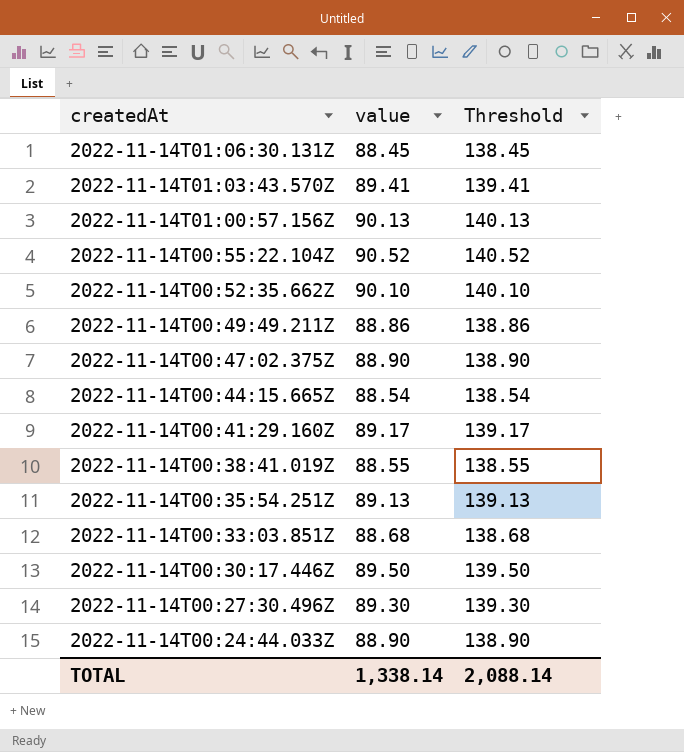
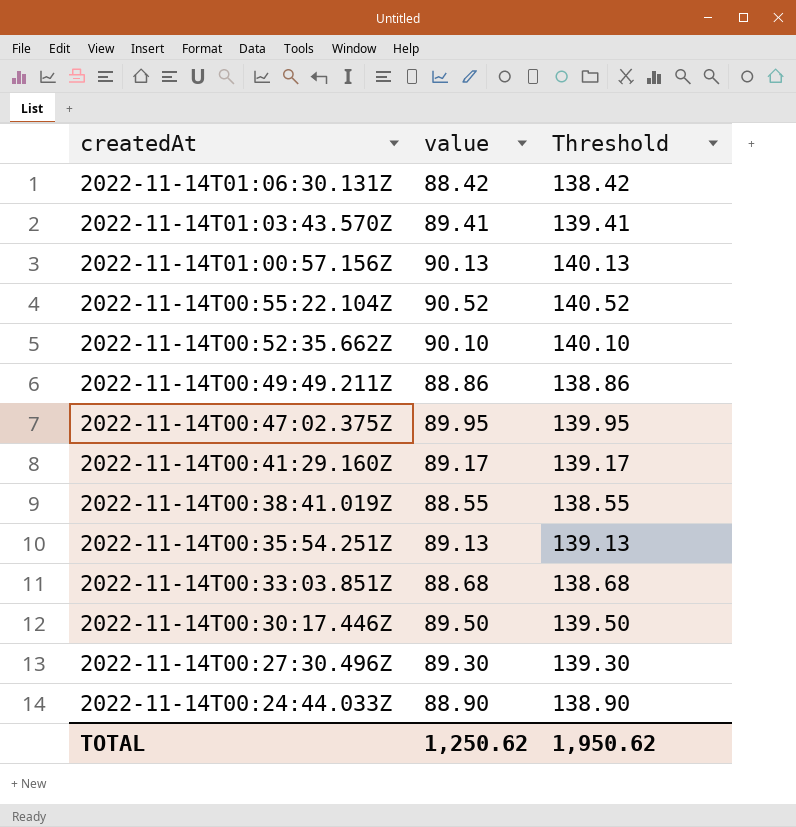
row 2022-11-14T00:44:15.665Z: 88.54 | 138.54 -> none
2022-11-14T01:06:30.131Z | value: 88.45 -> 88.42
2022-11-14T01:06:30.131Z | Threshold: 138.45 -> 138.42
2022-11-14T00:47:02.375Z | value: 88.90 -> 89.95
2022-11-14T00:47:02.375Z | Threshold: 138.90 -> 139.95
TOTAL | value: 1,338.14 -> 1,250.62
TOTAL | Threshold: 2,088.14 -> 1,950.62

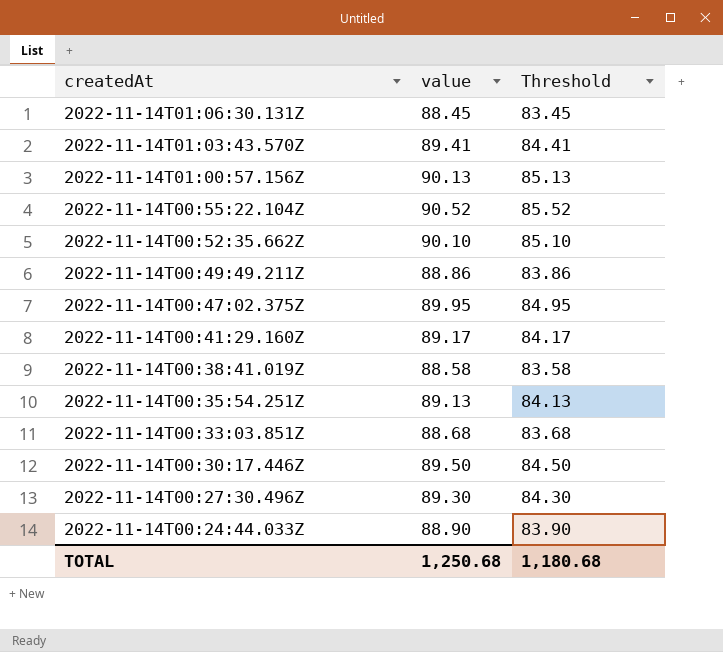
column Threshold | formula: [value] + 50 -> [value] - 5
2022-11-14T01:06:30.131Z | value: 88.42 -> 88.45
2022-11-14T00:38:41.019Z | value: 88.55 -> 88.58
TOTAL | value: 1,250.62 -> 1,250.68
TOTAL | Threshold: 1,950.62 -> 1,180.68

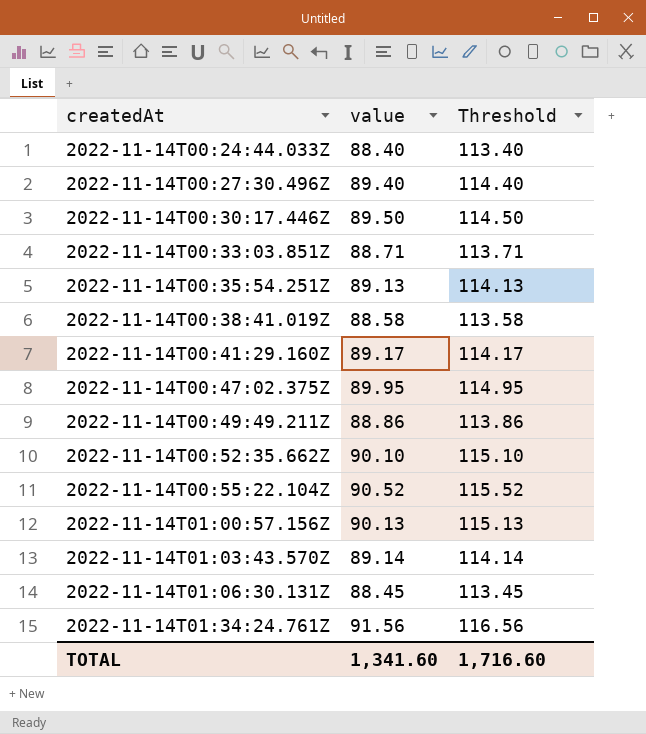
row order: createdAt descending -> createdAt ascending
column Threshold | formula: [value] - 5 -> [value] + 25
2022-11-14T00:24:44.033Z | value: 88.90 -> 88.40
2022-11-14T00:27:30.496Z | value: 89.30 -> 89.40
2022-11-14T00:33:03.851Z | value: 88.68 -> 88.71
2022-11-14T01:03:43.570Z | value: 89.41 -> 89.14
row 2022-11-14T01:34:24.761Z: none -> 91.56 | 116.56
TOTAL | value: 1,250.68 -> 1,341.60
TOTAL | Threshold: 1,180.68 -> 1,716.60

